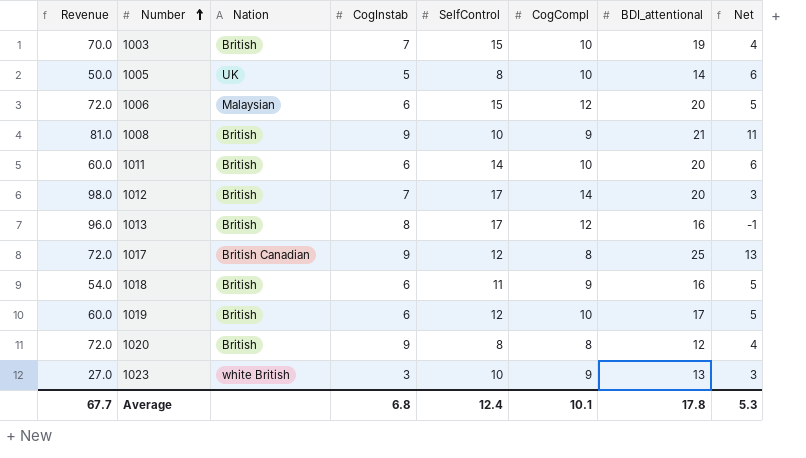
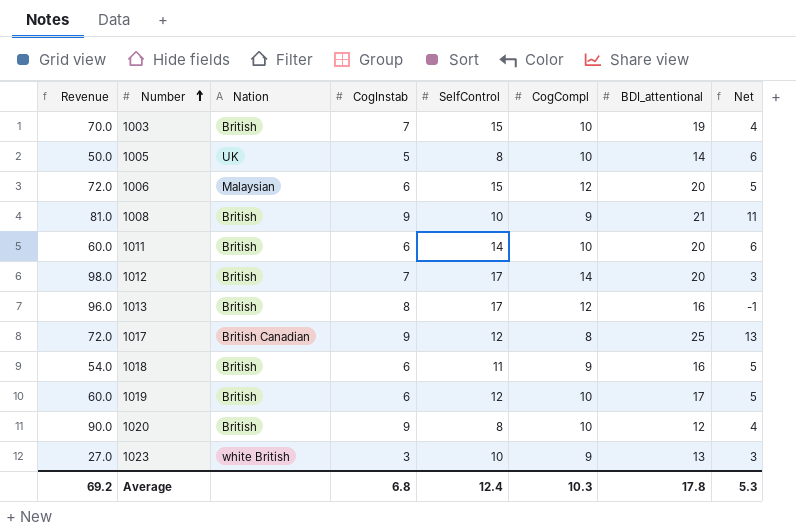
1020 | Revenue: 72.0 -> 90.0
1020 | CogCompl: 8 -> 10
Average | Revenue: 67.7 -> 69.2
Average | CogCompl: 10.1 -> 10.3

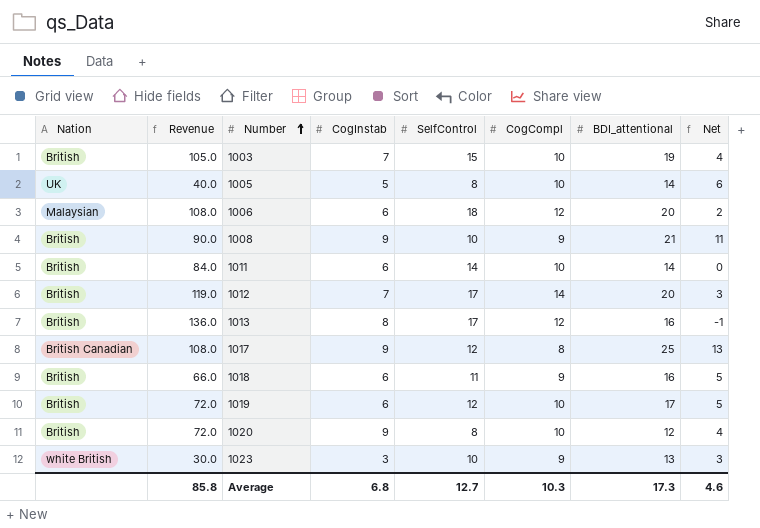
column Nation | position: 3 -> 1
column Revenue | formula: [CogInstab] * [CogCompl] -> [CogInstab] * [SelfControl]
1006 | SelfControl: 15 -> 18
1006 | Net: 5 -> 2
1011 | BDI_attentional: 20 -> 14
1011 | Net: 6 -> 0
Average | Revenue: 69.2 -> 85.8
Average | SelfControl: 12.4 -> 12.7
Average | BDI_attentional: 17.8 -> 17.3
Average | Net: 5.3 -> 4.6

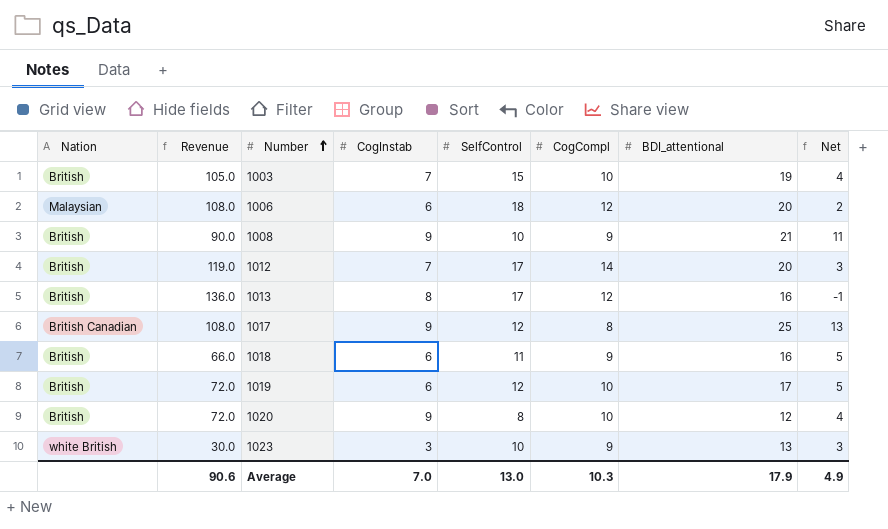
row 1005: UK | 40.0 | 5 | 8 | 10 | 14 | 6 -> none
row 1011: British | 84.0 | 6 | 14 | 10 | 14 | 0 -> none
Average | Revenue: 85.8 -> 90.6
Average | CogInstab: 6.8 -> 7.0
Average | SelfControl: 12.7 -> 13.0
Average | BDI_attentional: 17.3 -> 17.9
Average | Net: 4.6 -> 4.9

